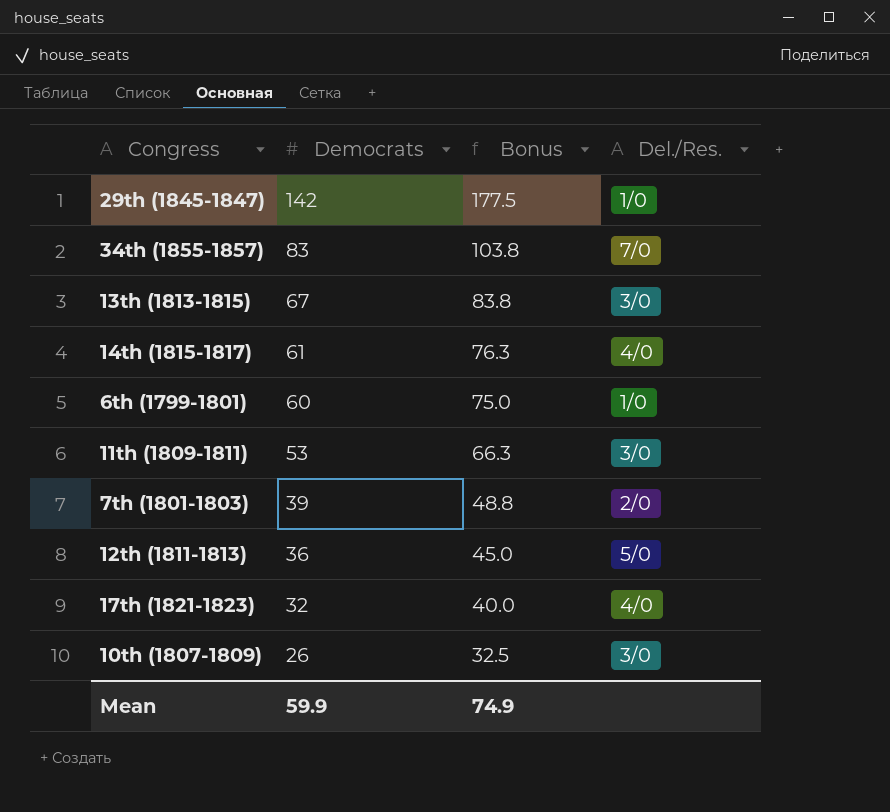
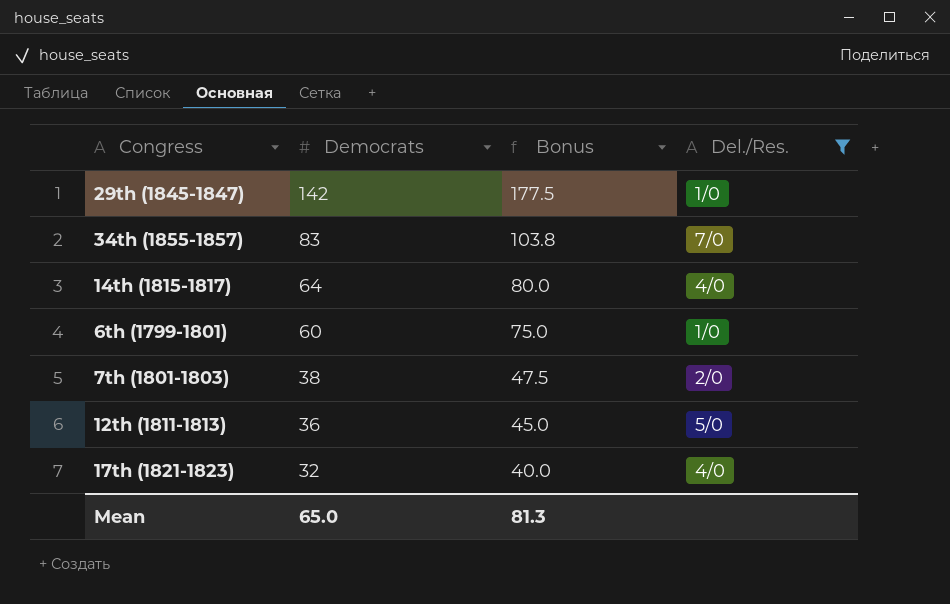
filter: none -> Del./Res. != 3/0
14th (1815-1817) | Democrats: 61 -> 64
14th (1815-1817) | Bonus: 76.3 -> 80.0
7th (1801-1803) | Democrats: 39 -> 38
7th (1801-1803) | Bonus: 48.8 -> 47.5
Mean | Democrats: 59.9 -> 65.0
Mean | Bonus: 74.9 -> 81.3

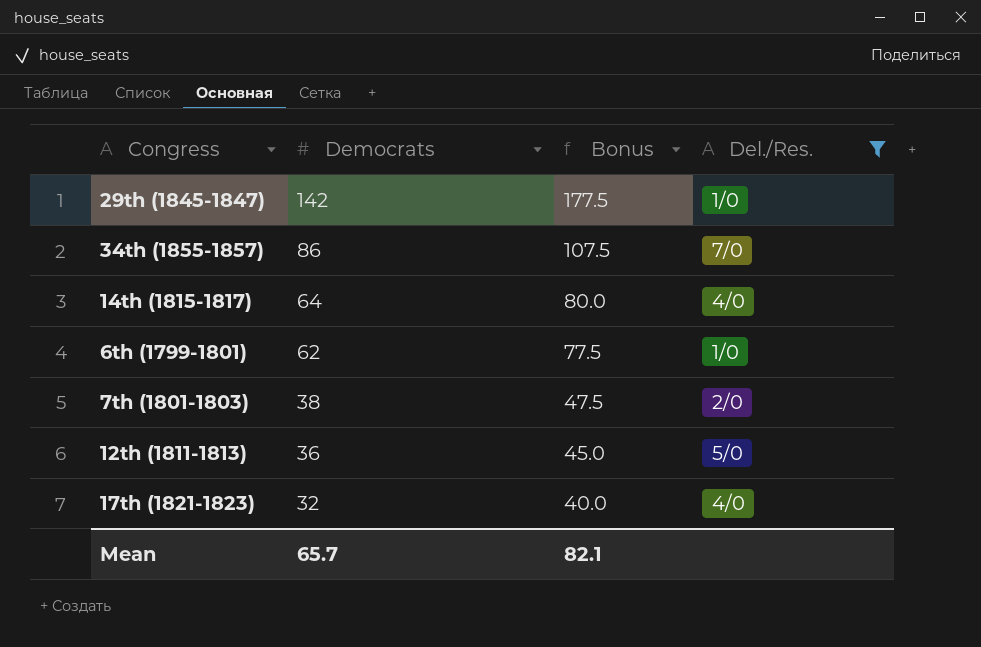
34th (1855-1857) | Democrats: 83 -> 86
34th (1855-1857) | Bonus: 103.8 -> 107.5
6th (1799-1801) | Democrats: 60 -> 62
6th (1799-1801) | Bonus: 75.0 -> 77.5
Mean | Democrats: 65.0 -> 65.7
Mean | Bonus: 81.3 -> 82.1

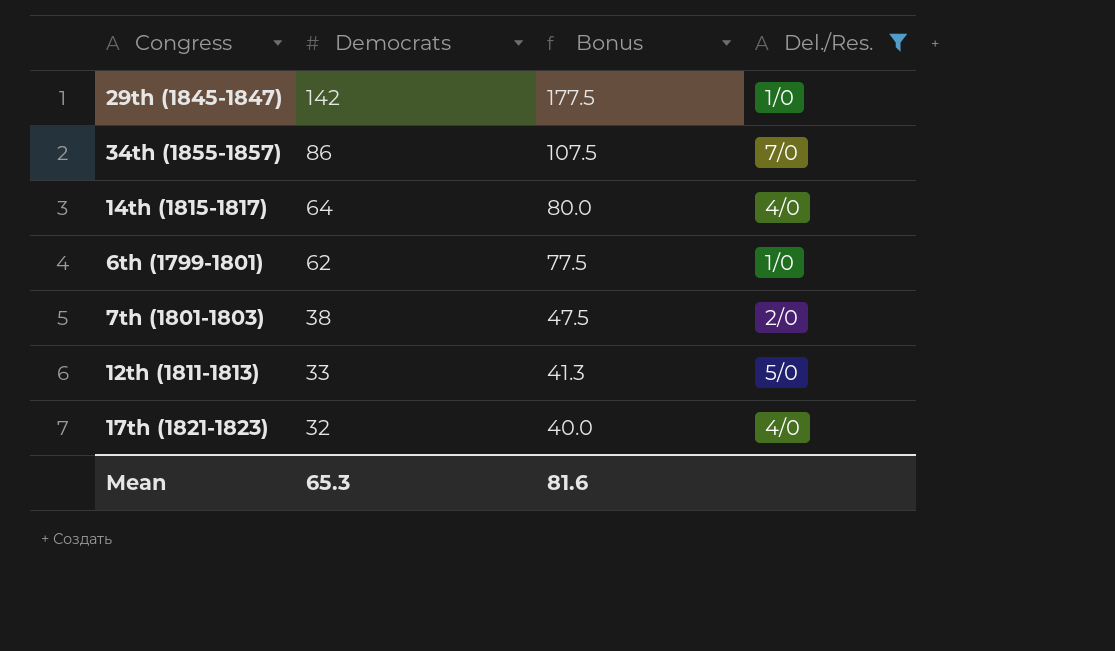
12th (1811-1813) | Democrats: 36 -> 33
12th (1811-1813) | Bonus: 45.0 -> 41.3
Mean | Democrats: 65.7 -> 65.3
Mean | Bonus: 82.1 -> 81.6

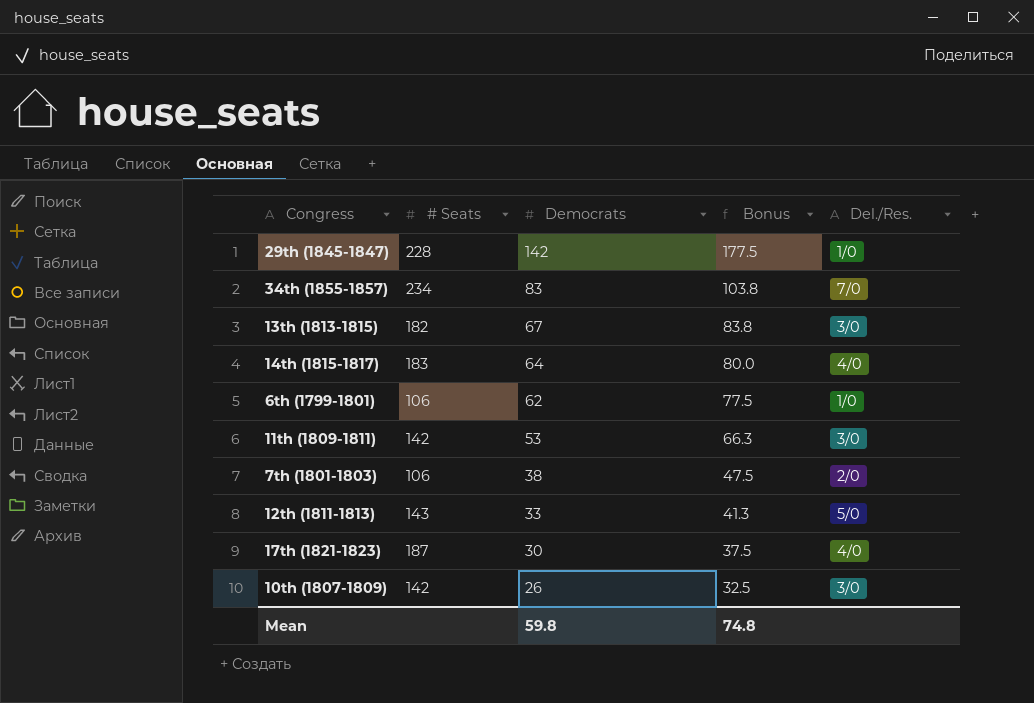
filter: Del./Res. != 3/0 -> none
column # Seats | position: none -> 2
34th (1855-1857) | Democrats: 86 -> 83
34th (1855-1857) | Bonus: 107.5 -> 103.8
17th (1821-1823) | Democrats: 32 -> 30
17th (1821-1823) | Bonus: 40.0 -> 37.5
Mean | Democrats: 65.3 -> 59.8
Mean | Bonus: 81.6 -> 74.8

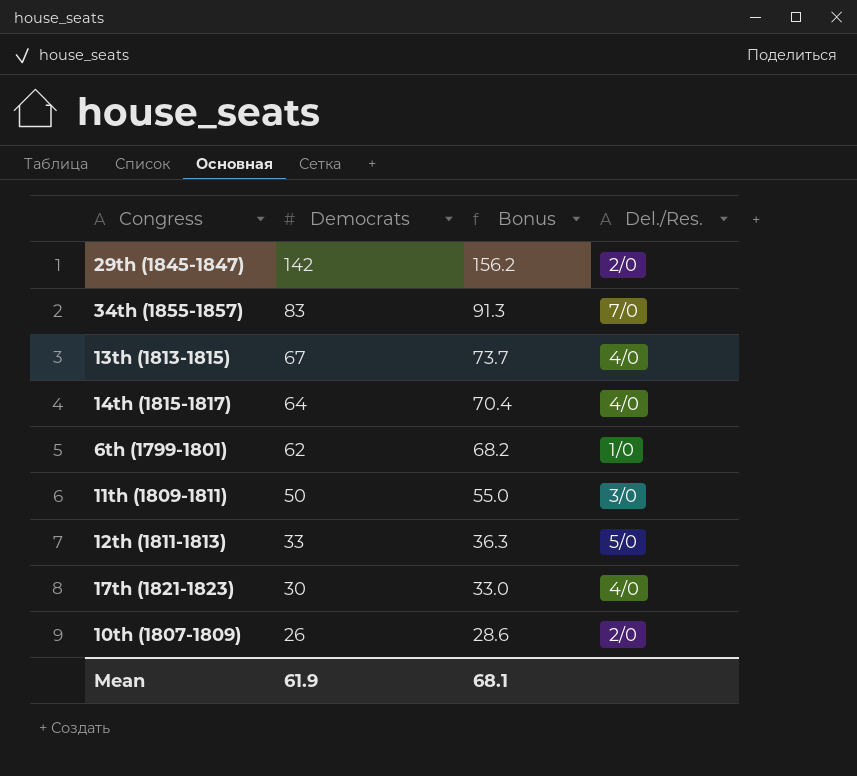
column # Seats | position: 2 -> none
column Bonus | formula: [Democrats] * 1.25 -> [Democrats] * 1.1
row 7th (1801-1803): 106 | 38 | 47.5 | 2/0 -> none
29th (1845-1847) | Del./Res.: 1/0 -> 2/0
13th (1813-1815) | Del./Res.: 3/0 -> 4/0
11th (1809-1811) | Democrats: 53 -> 50
10th (1807-1809) | Del./Res.: 3/0 -> 2/0
Mean | Democrats: 59.8 -> 61.9
Mean | Bonus: 74.8 -> 68.1

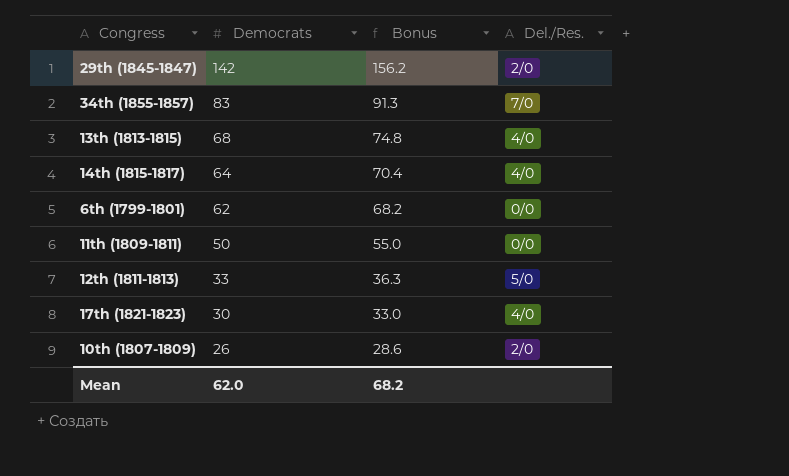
13th (1813-1815) | Democrats: 67 -> 68
13th (1813-1815) | Bonus: 73.7 -> 74.8
6th (1799-1801) | Del./Res.: 1/0 -> 0/0
11th (1809-1811) | Del./Res.: 3/0 -> 0/0
Mean | Democrats: 61.9 -> 62.0
Mean | Bonus: 68.1 -> 68.2

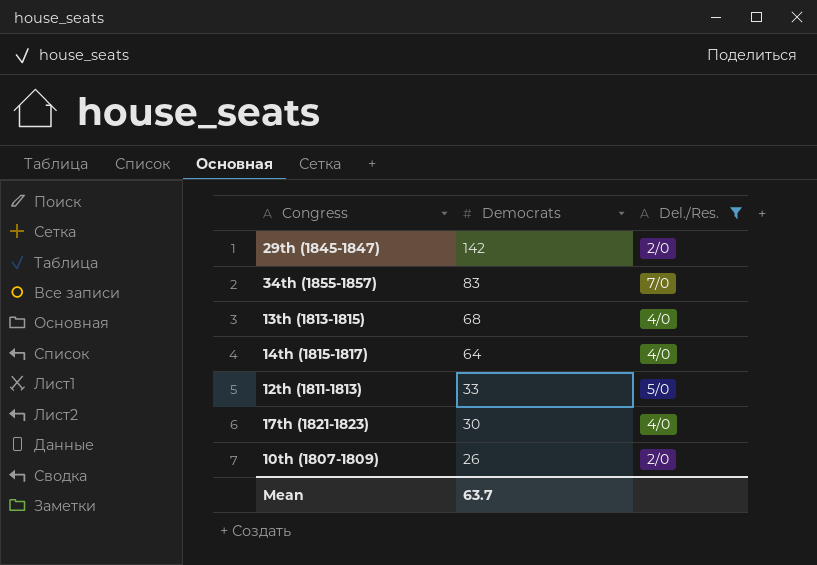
filter: none -> Del./Res. != 0/0
column Bonus | formula: [Democrats] * 1.1 -> none
Mean | Democrats: 62.0 -> 63.7

